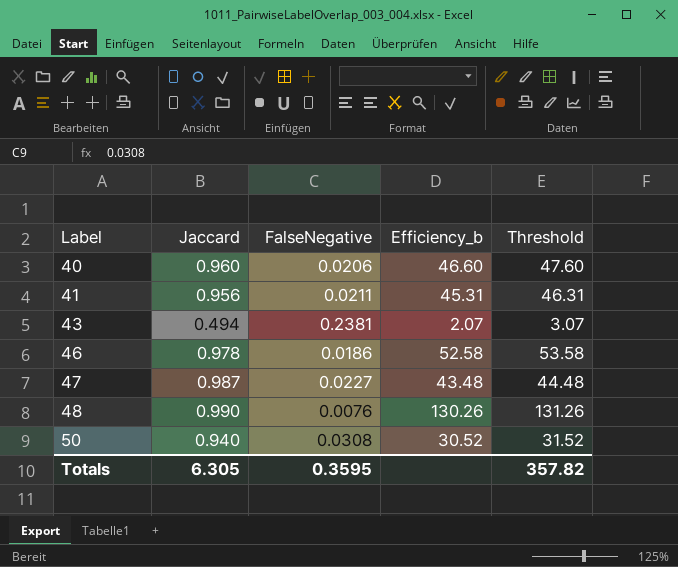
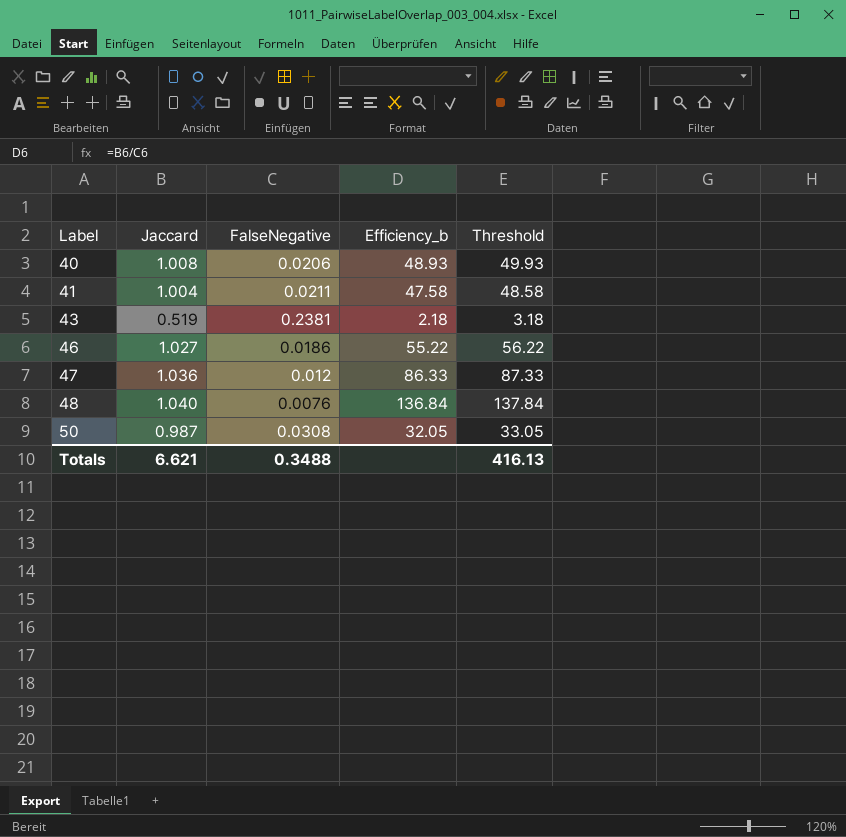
40 | Jaccard: 0.960 -> 1.008
40 | Efficiency_b: 46.60 -> 48.93
40 | Threshold: 47.60 -> 49.93
41 | Jaccard: 0.956 -> 1.004
41 | Efficiency_b: 45.31 -> 47.58
41 | Threshold: 46.31 -> 48.58
43 | Jaccard: 0.494 -> 0.519
43 | Efficiency_b: 2.07 -> 2.18
43 | Threshold: 3.07 -> 3.18
46 | Jaccard: 0.978 -> 1.027
46 | Efficiency_b: 52.58 -> 55.22
46 | Threshold: 53.58 -> 56.22
47 | Jaccard: 0.987 -> 1.036
47 | FalseNegative: 0.0227 -> 0.012
47 | Efficiency_b: 43.48 -> 86.33
47 | Threshold: 44.48 -> 87.33
48 | Jaccard: 0.990 -> 1.040
48 | Efficiency_b: 130.26 -> 136.84
48 | Threshold: 131.26 -> 137.84
50 | Jaccard: 0.940 -> 0.987
50 | Efficiency_b: 30.52 -> 32.05
50 | Threshold: 31.52 -> 33.05
Totals | Jaccard: 6.305 -> 6.621
Totals | FalseNegative: 0.3595 -> 0.3488
Totals | Threshold: 357.82 -> 416.13

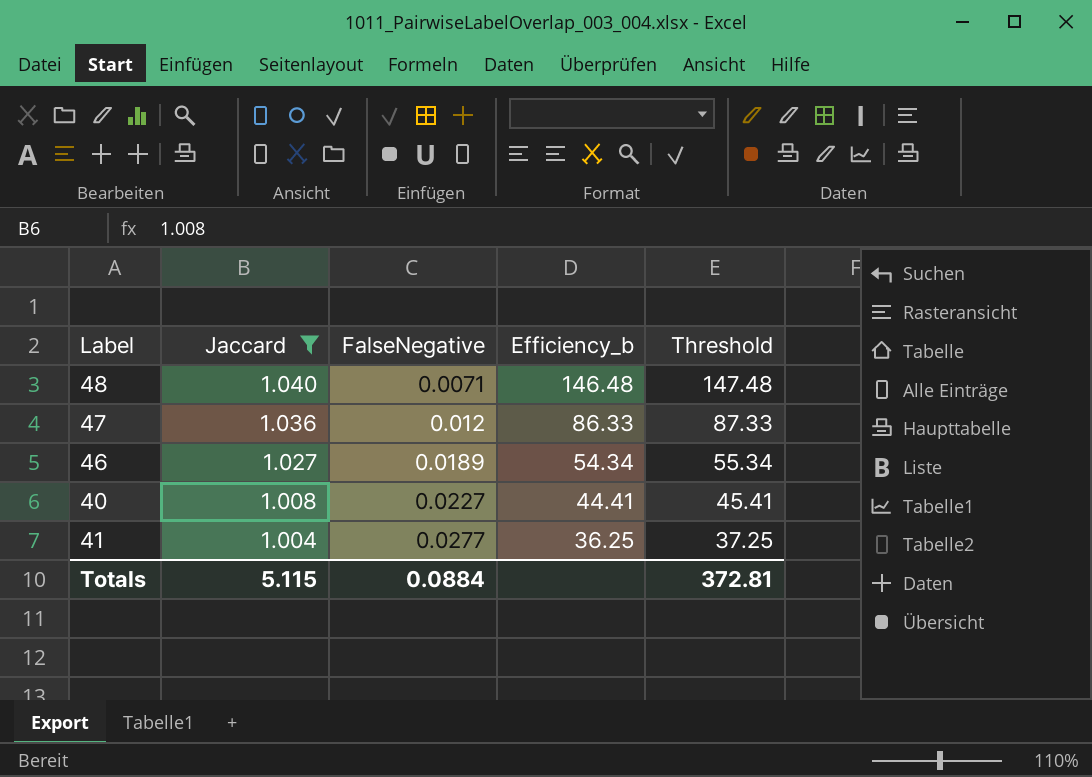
filter: none -> Jaccard >= 1.004
row order: Label ascending -> Jaccard descending
48 | FalseNegative: 0.0076 -> 0.0071
48 | Efficiency_b: 136.84 -> 146.48
48 | Threshold: 137.84 -> 147.48
46 | FalseNegative: 0.0186 -> 0.0189
46 | Efficiency_b: 55.22 -> 54.34
46 | Threshold: 56.22 -> 55.34
40 | FalseNegative: 0.0206 -> 0.0227
40 | Efficiency_b: 48.93 -> 44.41
40 | Threshold: 49.93 -> 45.41
41 | FalseNegative: 0.0211 -> 0.0277
41 | Efficiency_b: 47.58 -> 36.25
41 | Threshold: 48.58 -> 37.25
Totals | Jaccard: 6.621 -> 5.115
Totals | FalseNegative: 0.3488 -> 0.0884
Totals | Threshold: 416.13 -> 372.81

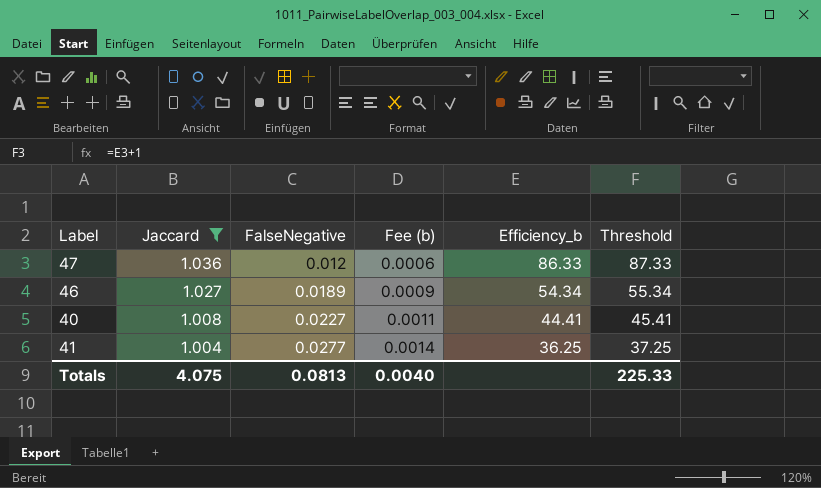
column Fee (b) | formula: none -> [FalseNegative] * 0.05
row 48: 1.040 | 0.0071 | 146.48 | 147.48 -> none
Totals | Jaccard: 5.115 -> 4.075
Totals | FalseNegative: 0.0884 -> 0.0813
Totals | Threshold: 372.81 -> 225.33

